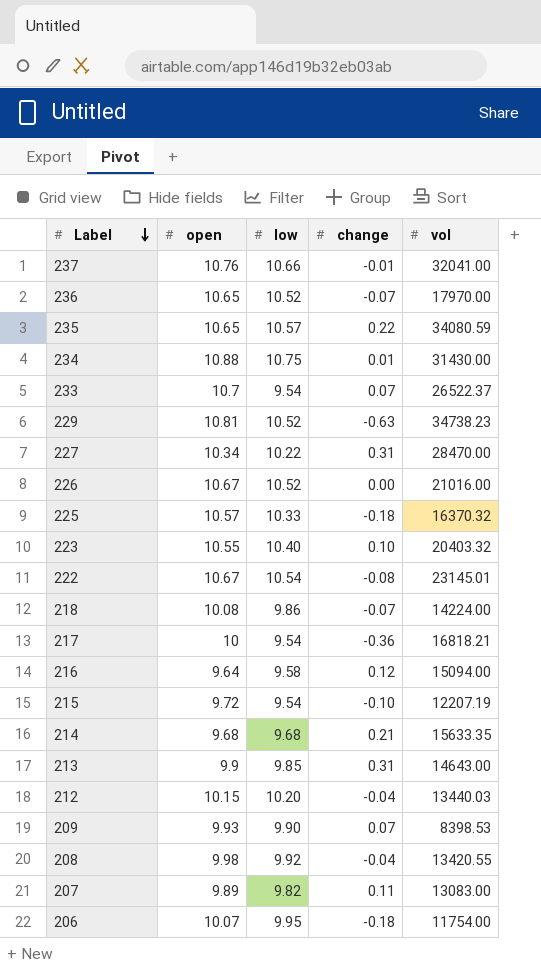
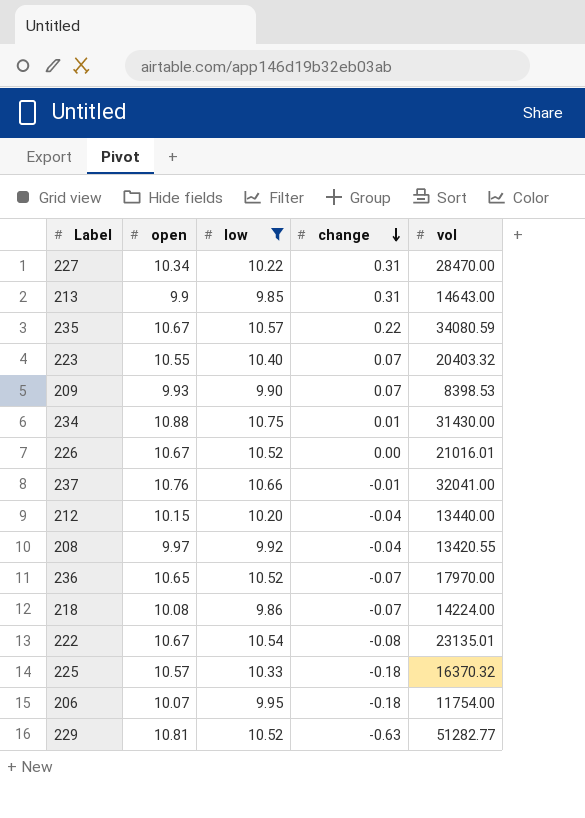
filter: none -> low >= 9.85
row order: Label descending -> change descending
235 | open: 10.65 -> 10.67
223 | change: 0.10 -> 0.07
226 | vol: 21016.00 -> 21016.01
212 | vol: 13440.03 -> 13440.00
208 | open: 9.98 -> 9.97
222 | vol: 23145.01 -> 23135.01
229 | vol: 34738.23 -> 51282.77

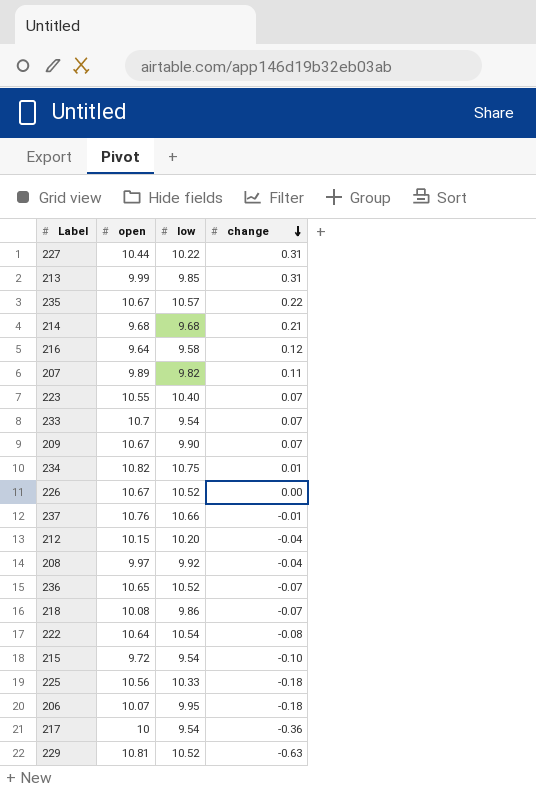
filter: low >= 9.85 -> none
column vol | position: 5 -> none
227 | open: 10.34 -> 10.44
213 | open: 9.9 -> 9.99
209 | open: 9.93 -> 10.67
234 | open: 10.88 -> 10.82
222 | open: 10.67 -> 10.64
225 | open: 10.57 -> 10.56

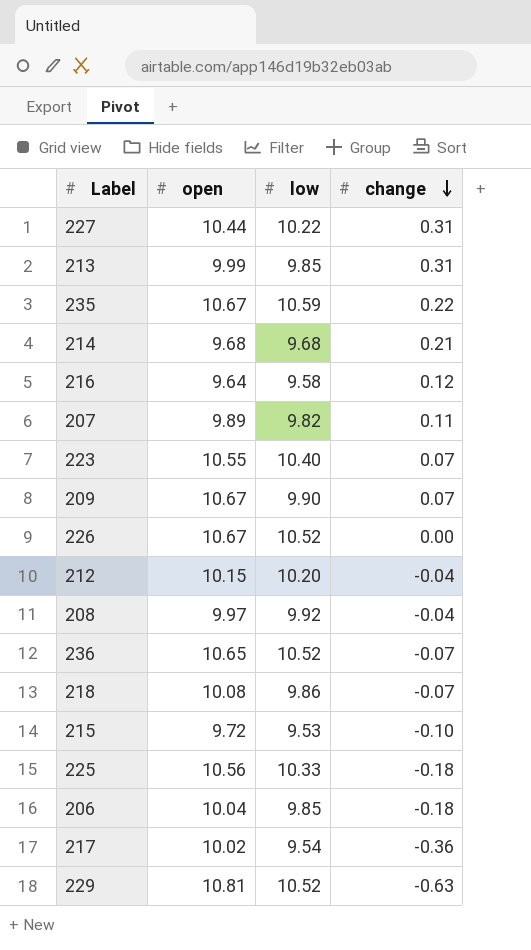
row 233: 10.7 | 9.54 | 0.07 -> none
row 234: 10.82 | 10.75 | 0.01 -> none
row 237: 10.76 | 10.66 | -0.01 -> none
row 222: 10.64 | 10.54 | -0.08 -> none
235 | low: 10.57 -> 10.59
215 | low: 9.54 -> 9.53
206 | open: 10.07 -> 10.04
206 | low: 9.95 -> 9.85
217 | open: 10 -> 10.02

